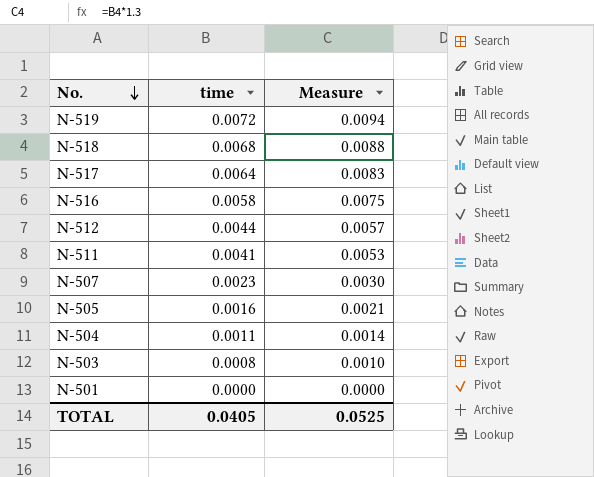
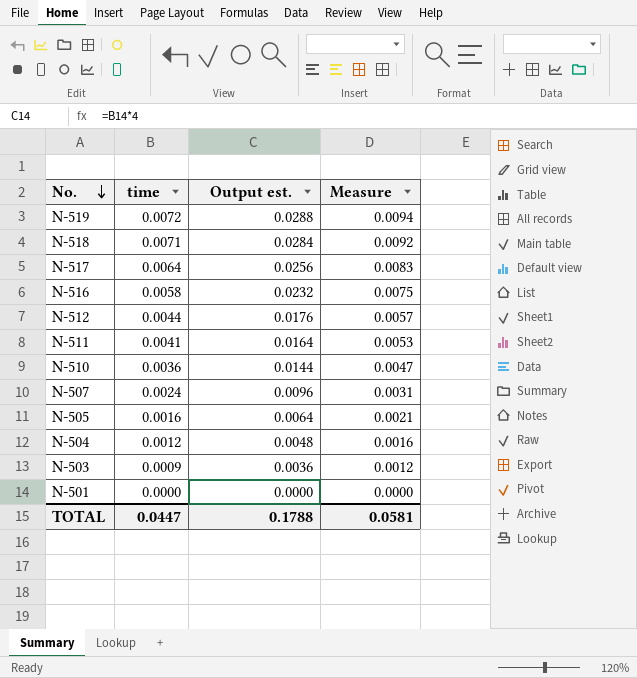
column Output est. | formula: none -> [time] * 4
N-518 | time: 0.0068 -> 0.0071
N-518 | Measure: 0.0088 -> 0.0092
row N-510: none -> 0.0036 | 0.0144 | 0.0047
N-507 | time: 0.0023 -> 0.0024
N-507 | Measure: 0.0030 -> 0.0031
N-504 | time: 0.0011 -> 0.0012
N-504 | Measure: 0.0014 -> 0.0016
N-503 | time: 0.0008 -> 0.0009
N-503 | Measure: 0.0010 -> 0.0012
TOTAL | time: 0.0405 -> 0.0447
TOTAL | Measure: 0.0525 -> 0.0581

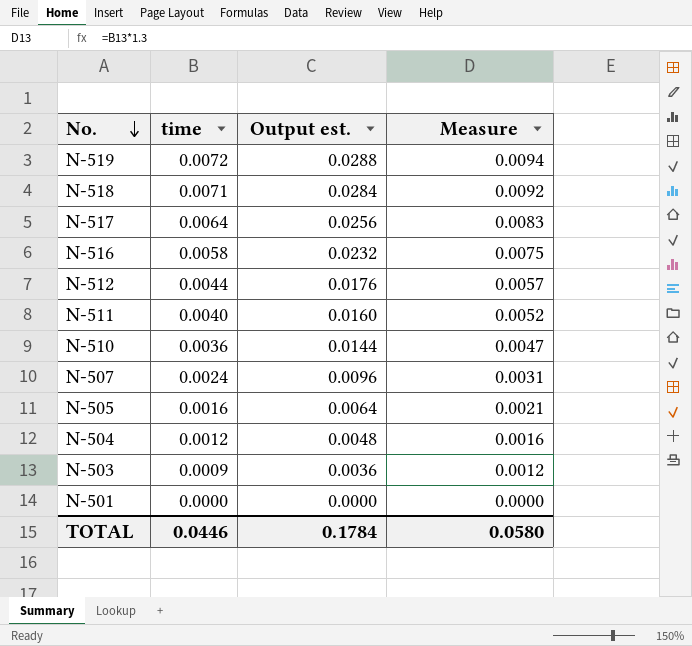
N-511 | time: 0.0041 -> 0.0040
N-511 | Output est.: 0.0164 -> 0.0160
N-511 | Measure: 0.0053 -> 0.0052
TOTAL | time: 0.0447 -> 0.0446
TOTAL | Output est.: 0.1788 -> 0.1784
TOTAL | Measure: 0.0581 -> 0.0580

